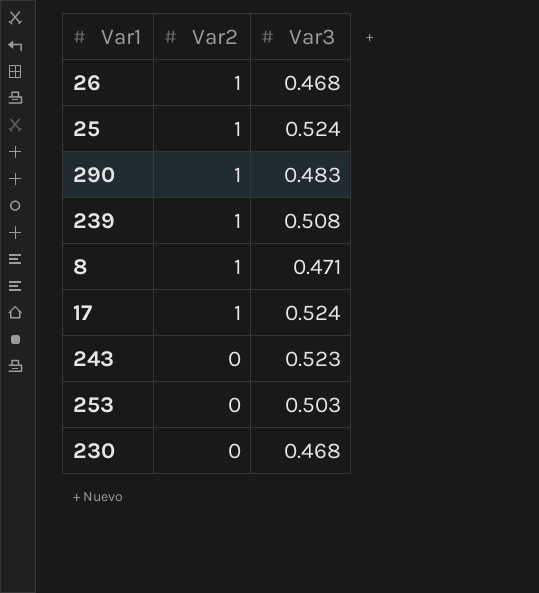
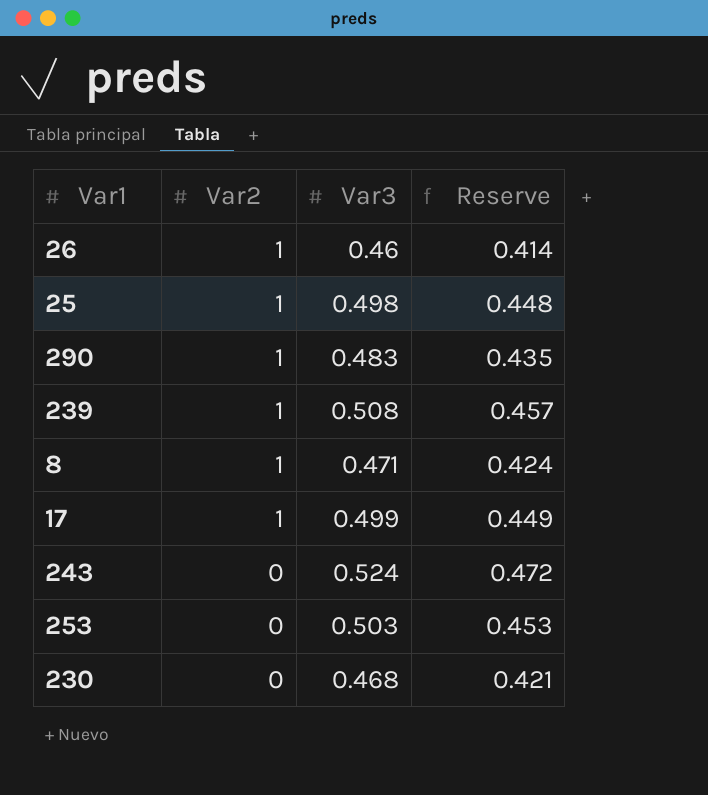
column Reserve | formula: none -> [Var3] * 0.9
26 | Var3: 0.468 -> 0.46
25 | Var3: 0.524 -> 0.498
17 | Var3: 0.524 -> 0.499
243 | Var3: 0.523 -> 0.524

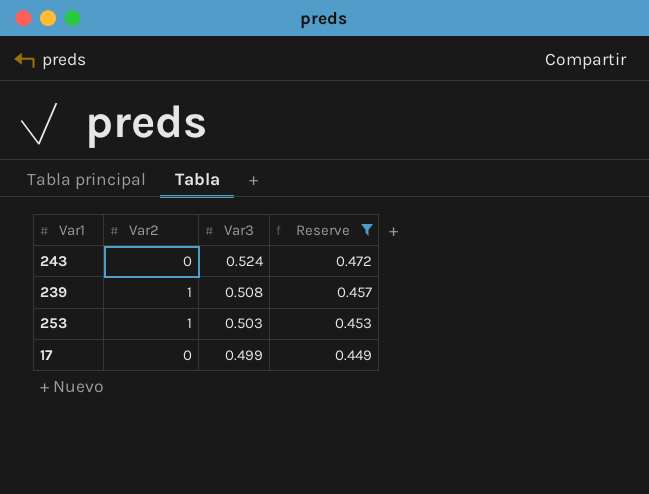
filter: none -> Reserve >= 0.449
row order: Var2 descending -> Var3 descending
253 | Var2: 0 -> 1
17 | Var2: 1 -> 0

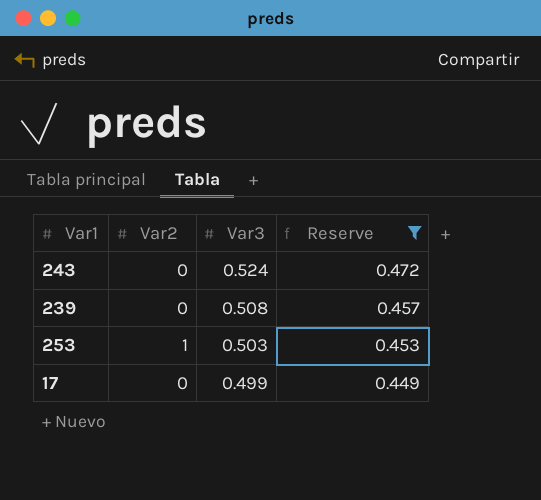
239 | Var2: 1 -> 0

